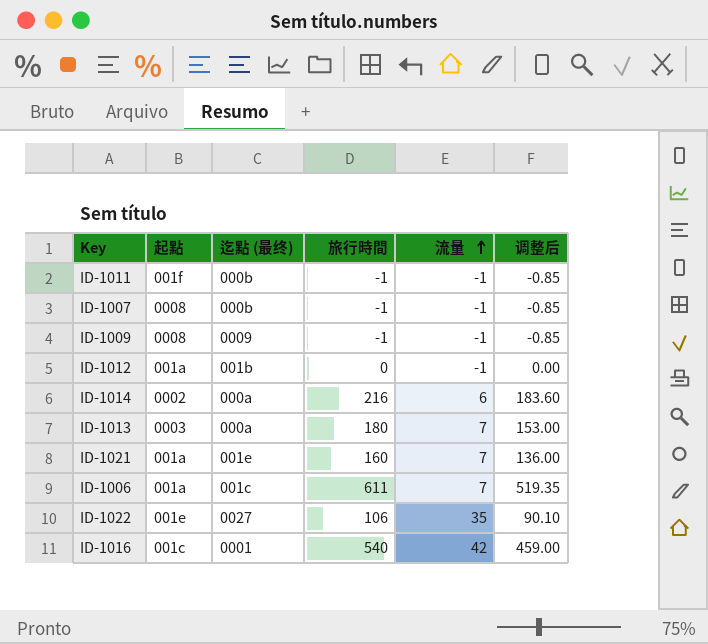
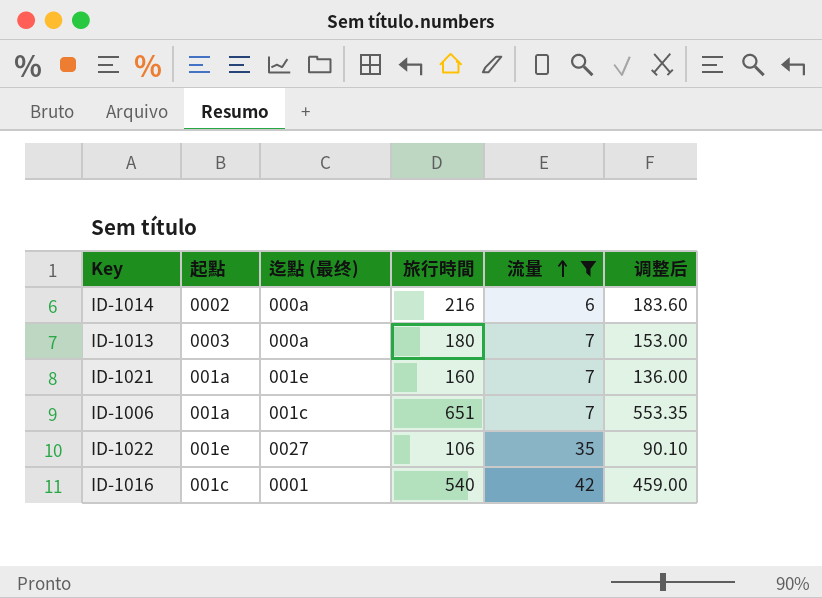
filter: none -> 流量 != -1
ID-1006 | 旅行時間: 611 -> 651
ID-1006 | 调整后: 519.35 -> 553.35

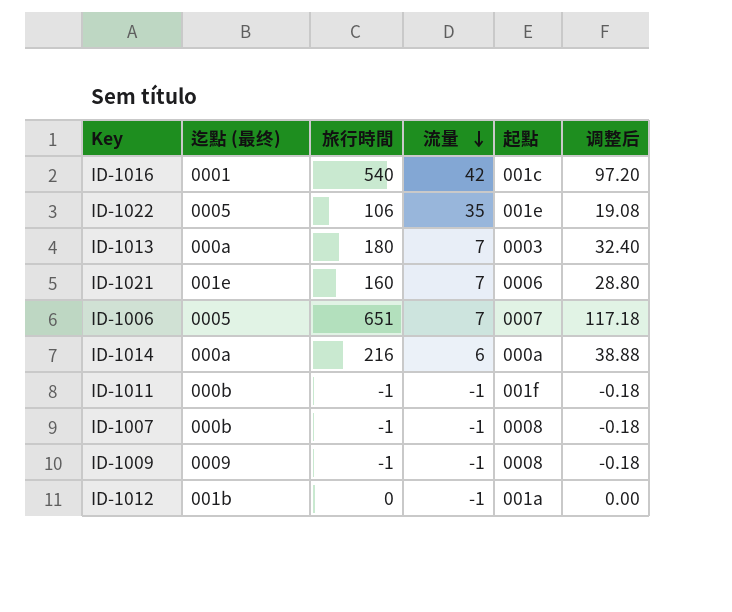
filter: 流量 != -1 -> none
row order: 流量 ascending -> 流量 descending
column 起點 | position: 2 -> 5
column 调整后 | formula: [旅行時間] * 0.85 -> [旅行時間] * 0.18
ID-1022 | 迄點 (最终): 0027 -> 0005
ID-1021 | 起點: 001a -> 0006
ID-1006 | 迄點 (最终): 001c -> 0005
ID-1006 | 起點: 001a -> 0007
ID-1014 | 起點: 0002 -> 000a

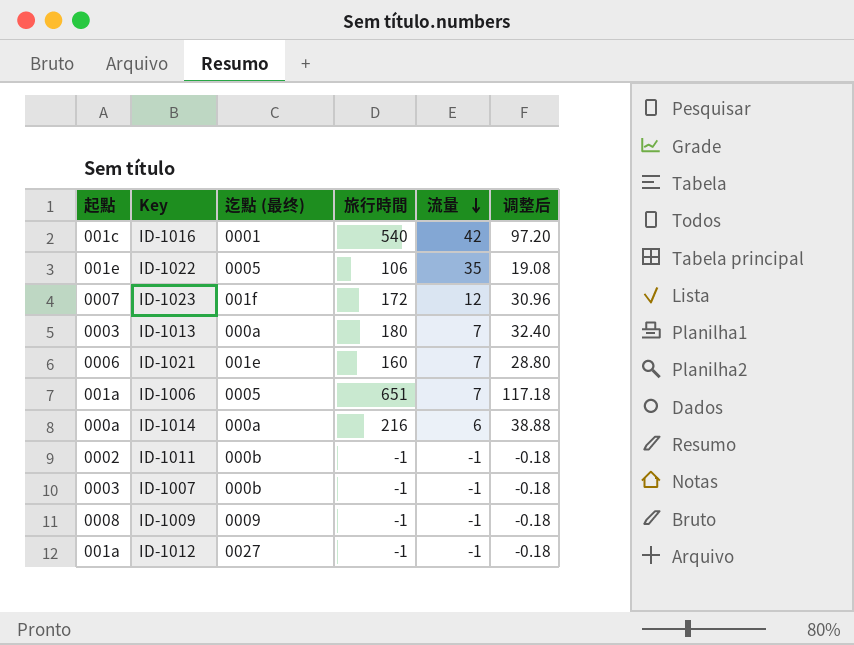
column 起點 | position: 5 -> 1
row ID-1023: none -> 0007 | 001f | 172 | 12 | 30.96
ID-1006 | 起點: 0007 -> 001a
ID-1011 | 起點: 001f -> 0002
ID-1007 | 起點: 0008 -> 0003
ID-1012 | 迄點 (最终): 001b -> 0027
ID-1012 | 旅行時間: 0 -> -1
ID-1012 | 调整后: 0.00 -> -0.18

